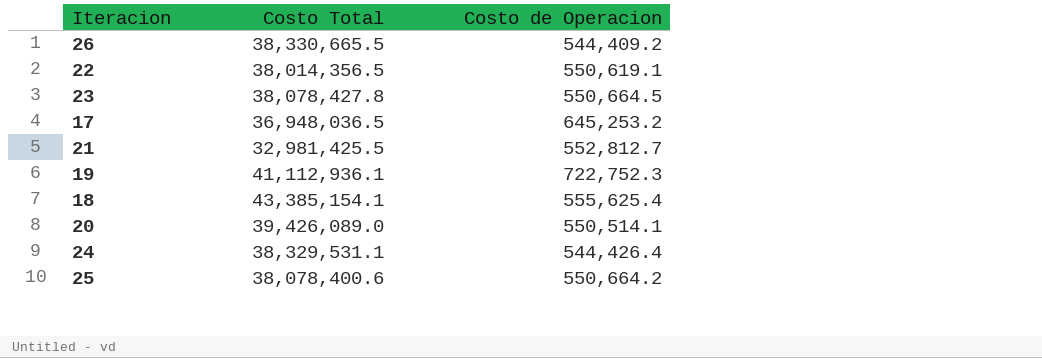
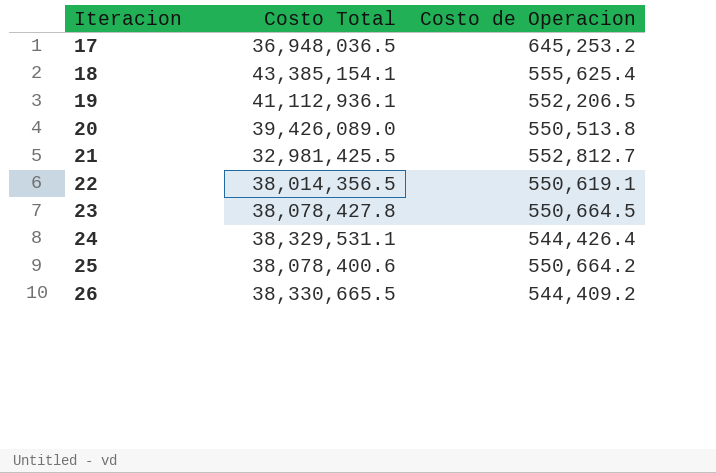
row order: none -> Iteracion ascending
19 | Costo de Operacion: 722,752.3 -> 552,206.5
20 | Costo de Operacion: 550,514.1 -> 550,513.8

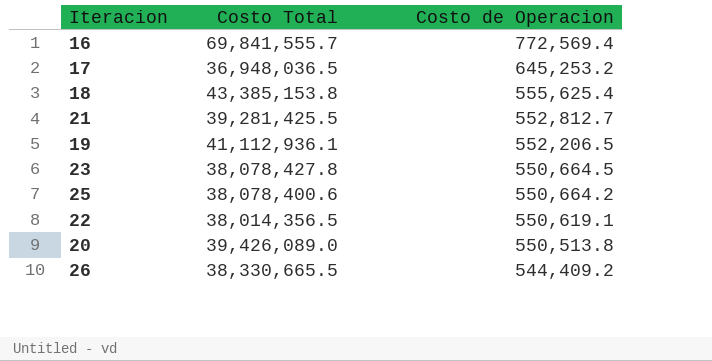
row order: Iteracion ascending -> Costo de Operacion descending
row 24: 38,329,531.1 | 544,426.4 -> none
row 16: none -> 69,841,555.7 | 772,569.4
18 | Costo Total: 43,385,154.1 -> 43,385,153.8
21 | Costo Total: 32,981,425.5 -> 39,281,425.5

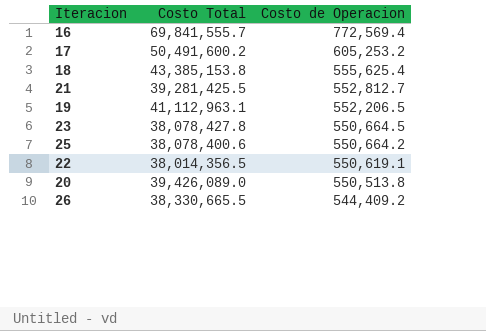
17 | Costo Total: 36,948,036.5 -> 50,491,600.2
17 | Costo de Operacion: 645,253.2 -> 605,253.2
19 | Costo Total: 41,112,936.1 -> 41,112,963.1

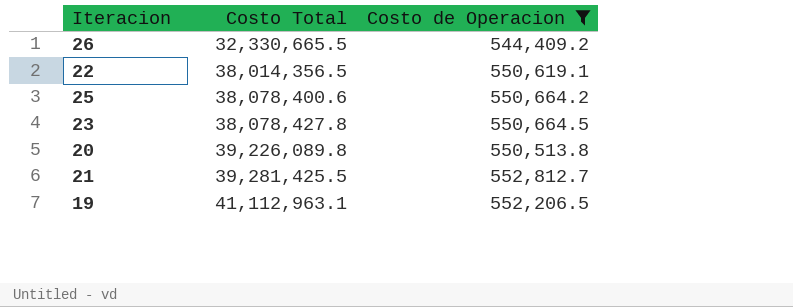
filter: none -> Costo de Operacion <= 552,812.7
row order: Costo de Operacion descending -> Costo Total ascending
26 | Costo Total: 38,330,665.5 -> 32,330,665.5
20 | Costo Total: 39,426,089.0 -> 39,226,089.8

